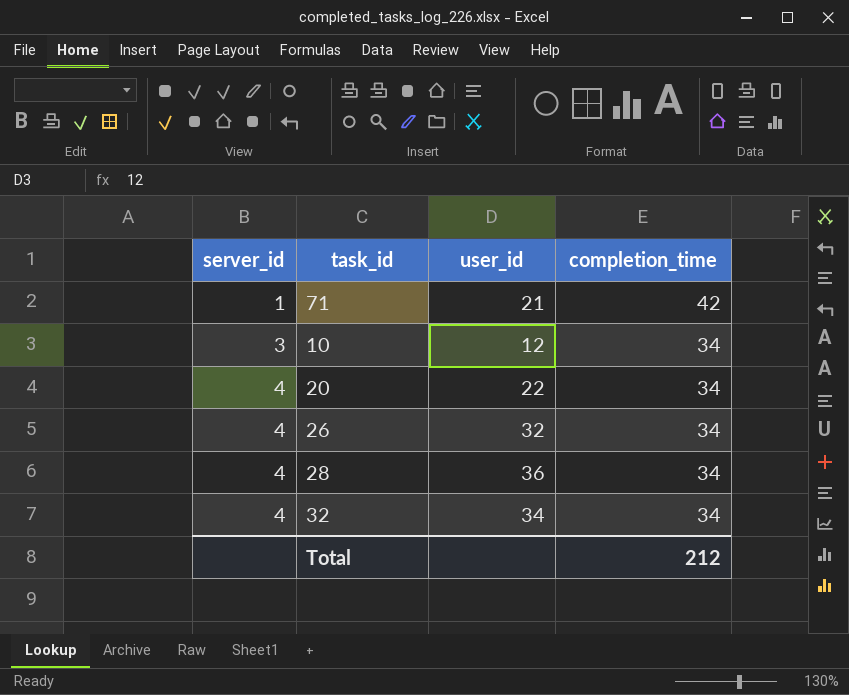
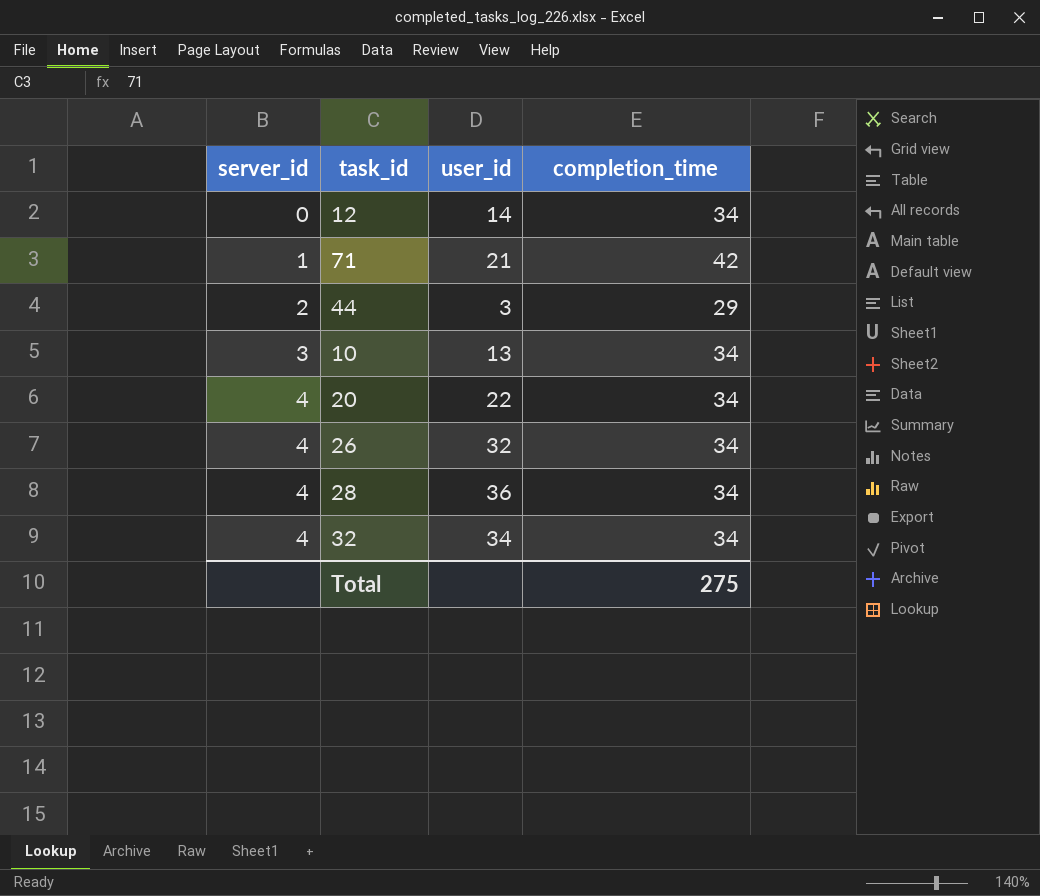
row 12: none -> 0 | 14 | 34
row 44: none -> 2 | 3 | 29
10 | user_id: 12 -> 13
Total | completion_time: 212 -> 275

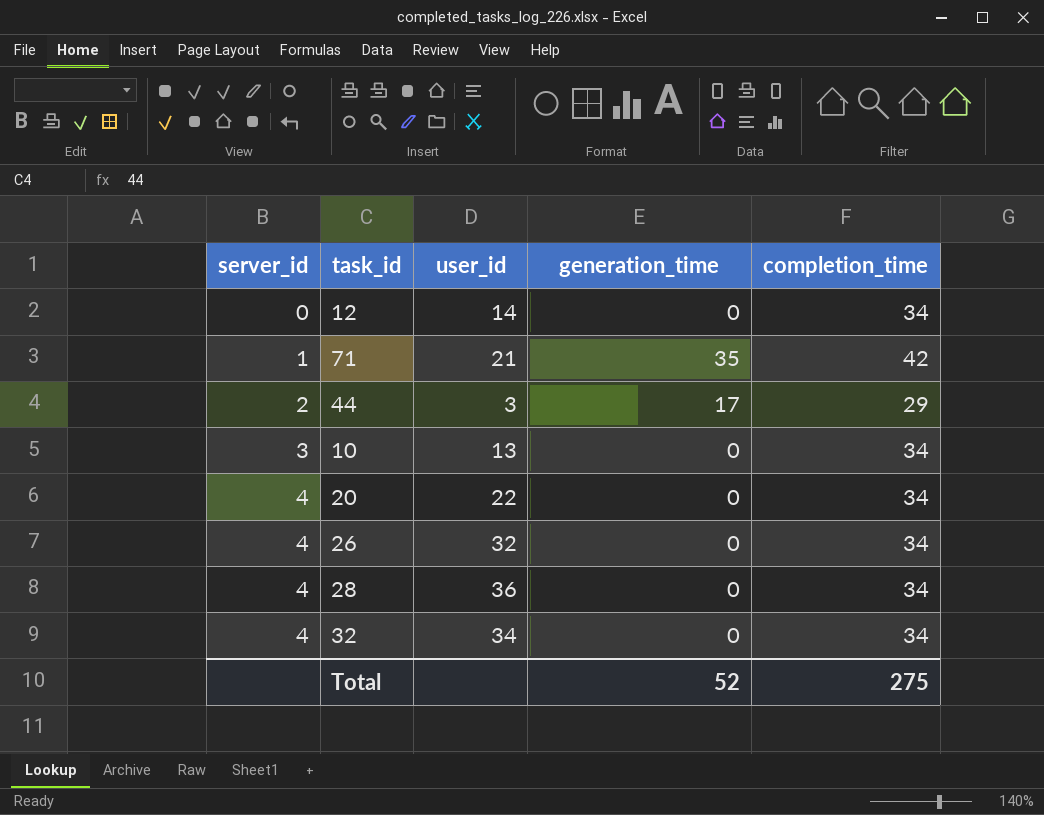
column generation_time | position: none -> 4

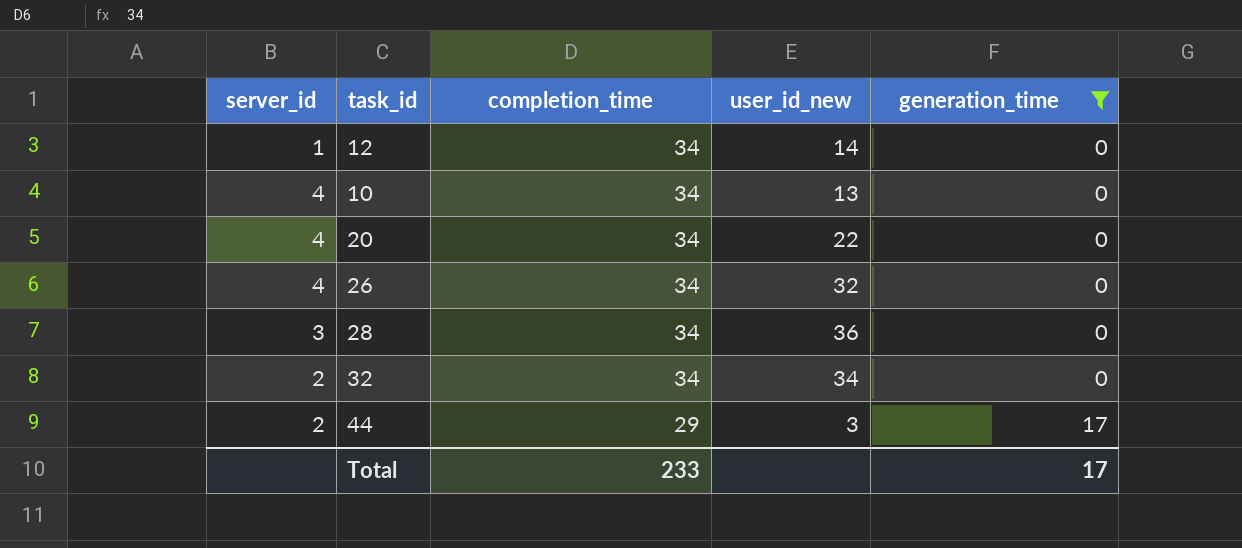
filter: none -> generation_time != 35
row order: server_id ascending -> completion_time descending
column completion_time | position: 5 -> 3
column name: user_id -> user_id_new
12 | server_id: 0 -> 1
10 | server_id: 3 -> 4
28 | server_id: 4 -> 3
32 | server_id: 4 -> 2
Total | completion_time: 275 -> 233
Total | generation_time: 52 -> 17

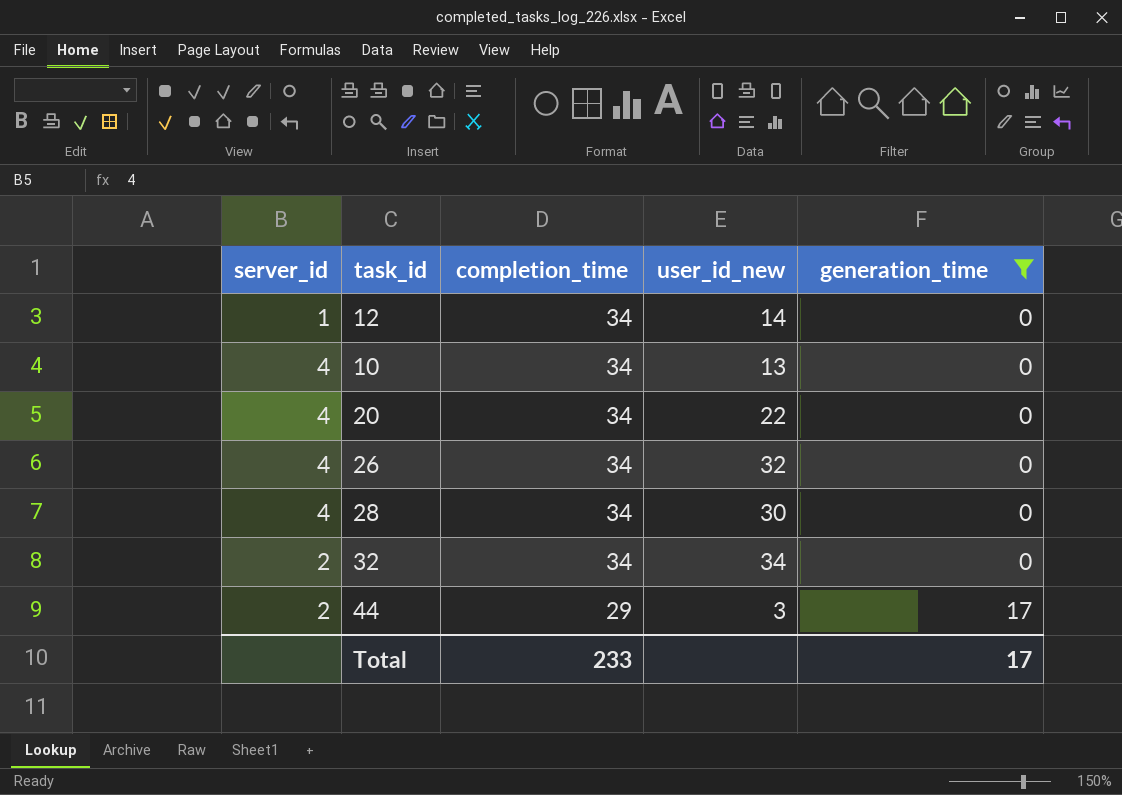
28 | server_id: 3 -> 4
28 | user_id_new: 36 -> 30

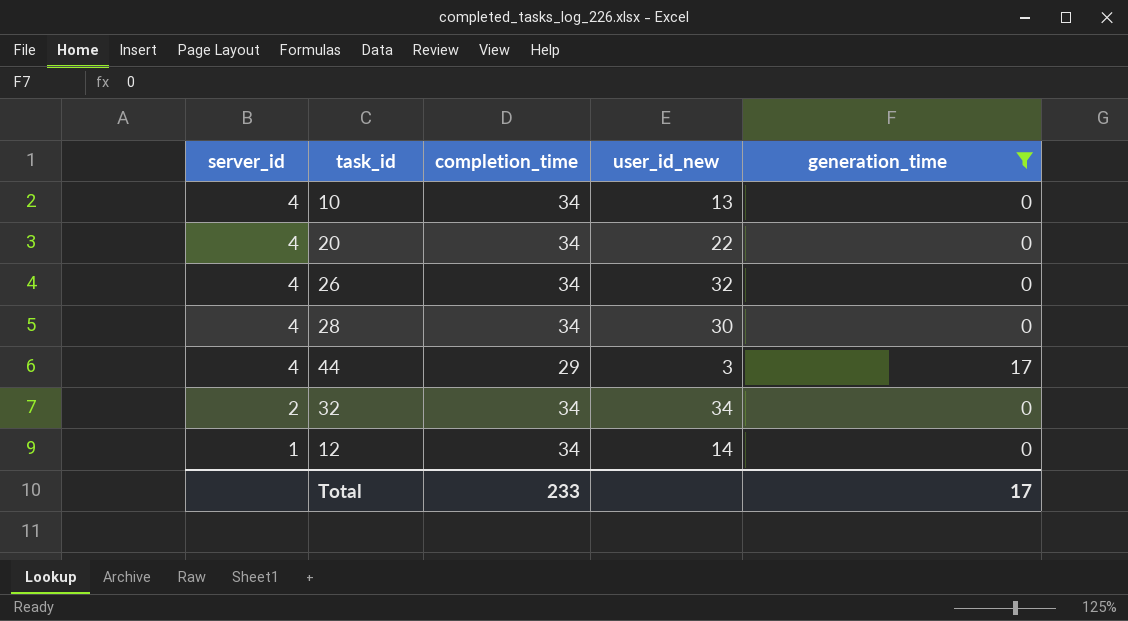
row order: completion_time descending -> server_id descending
44 | server_id: 2 -> 4

